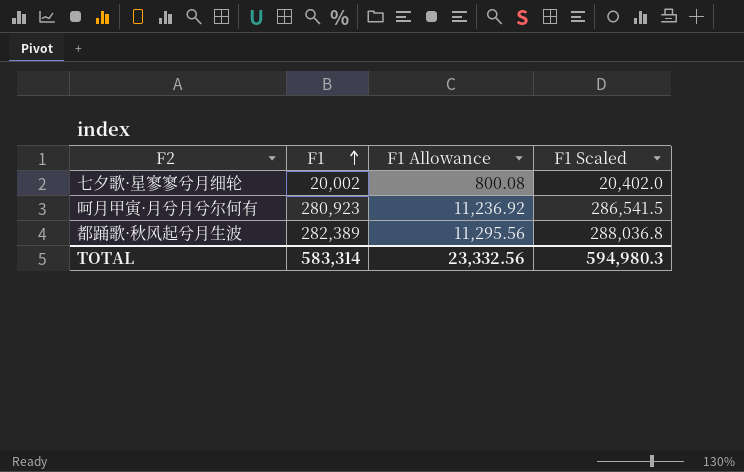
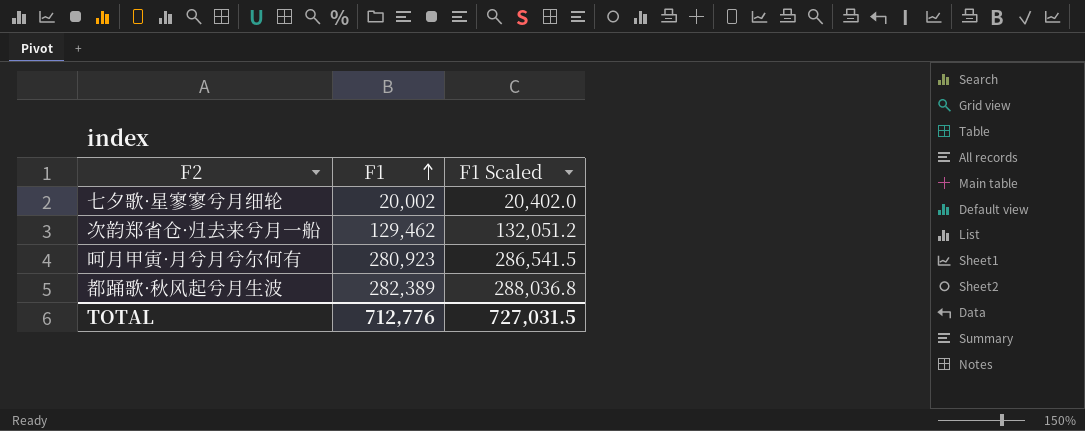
column F1 Allowance | formula: [F1] * 0.04 -> none
row 次韵郑省仓·归去来兮月一船: none -> 129,462 | 132,051.2
TOTAL | F1: 583,314 -> 712,776
TOTAL | F1 Scaled: 594,980.3 -> 727,031.5

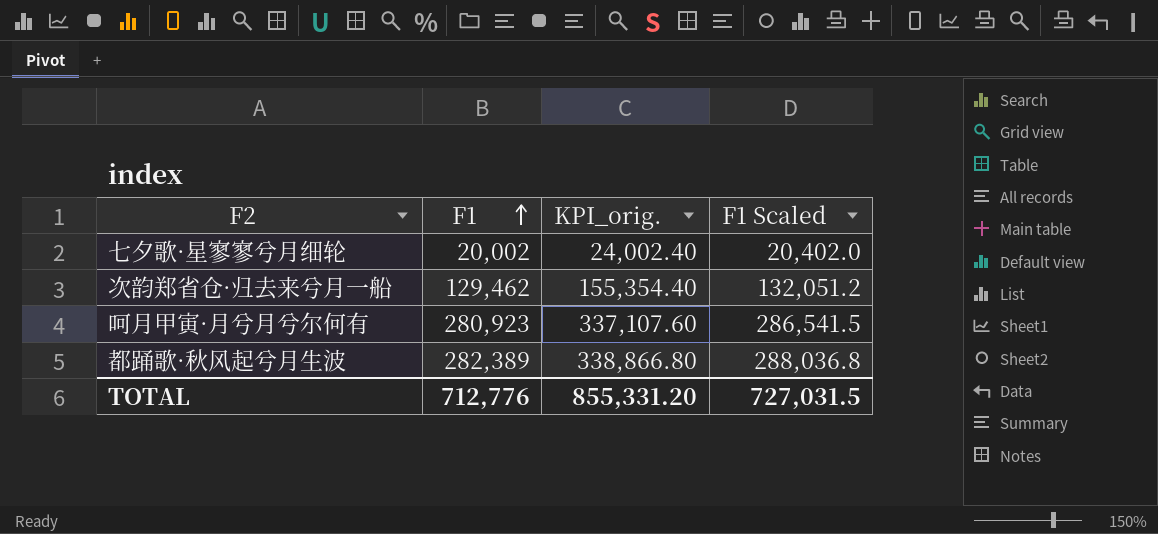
column KPI_orig. | formula: none -> [F1] * 1.2

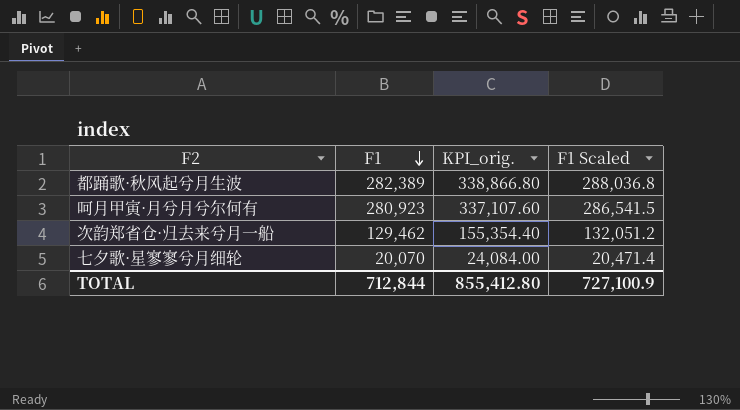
row order: F1 ascending -> F1 descending
七夕歌·星寥寥兮月细轮 | F1: 20,002 -> 20,070
七夕歌·星寥寥兮月细轮 | KPI_orig.: 24,002.40 -> 24,084.00
七夕歌·星寥寥兮月细轮 | F1 Scaled: 20,402.0 -> 20,471.4
TOTAL | F1: 712,776 -> 712,844
TOTAL | KPI_orig.: 855,331.20 -> 855,412.80
TOTAL | F1 Scaled: 727,031.5 -> 727,100.9

